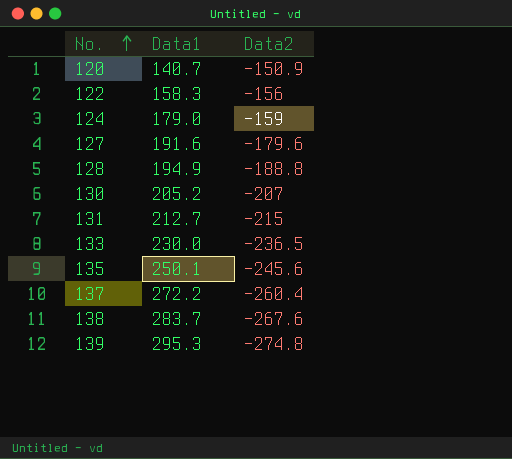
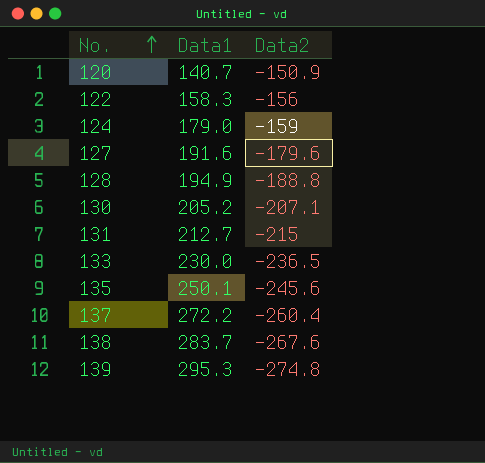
130 | Data2: -207 -> -207.1

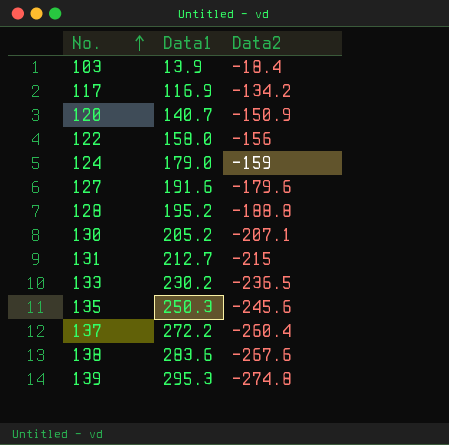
row 103: none -> 13.9 | -18.4
row 117: none -> 116.9 | -134.2
122 | Data1: 158.3 -> 158.0
128 | Data1: 194.9 -> 195.2
133 | Data1: 230.0 -> 230.2
135 | Data1: 250.1 -> 250.3
138 | Data1: 283.7 -> 283.6

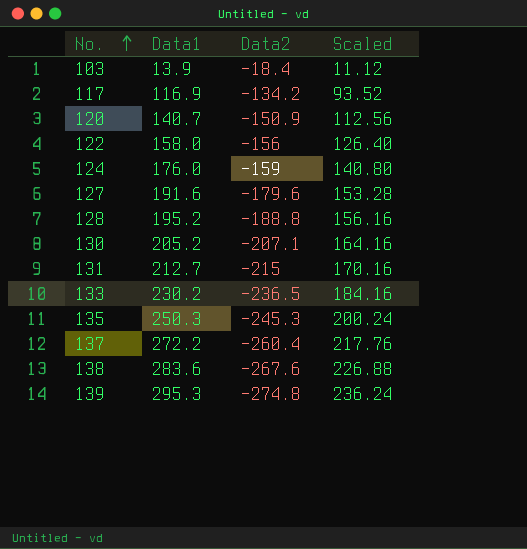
column Scaled | formula: none -> [Data1] * 0.8
124 | Data1: 179.0 -> 176.0
135 | Data2: -245.6 -> -245.3

